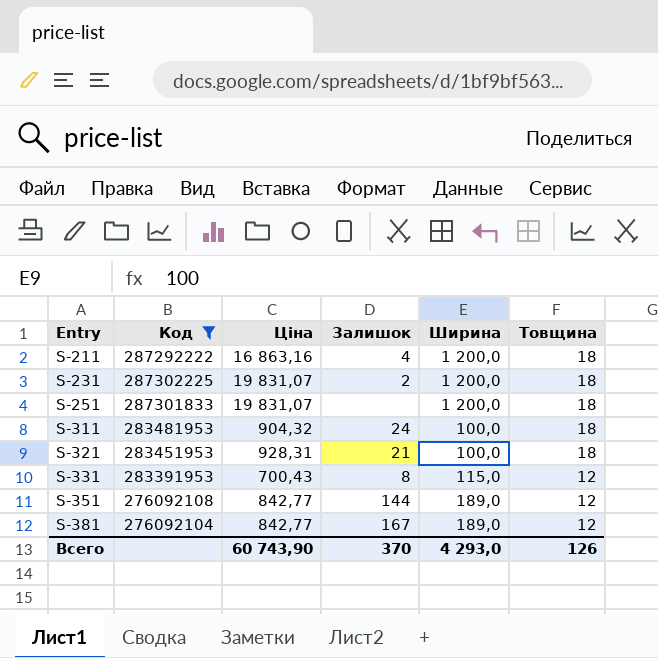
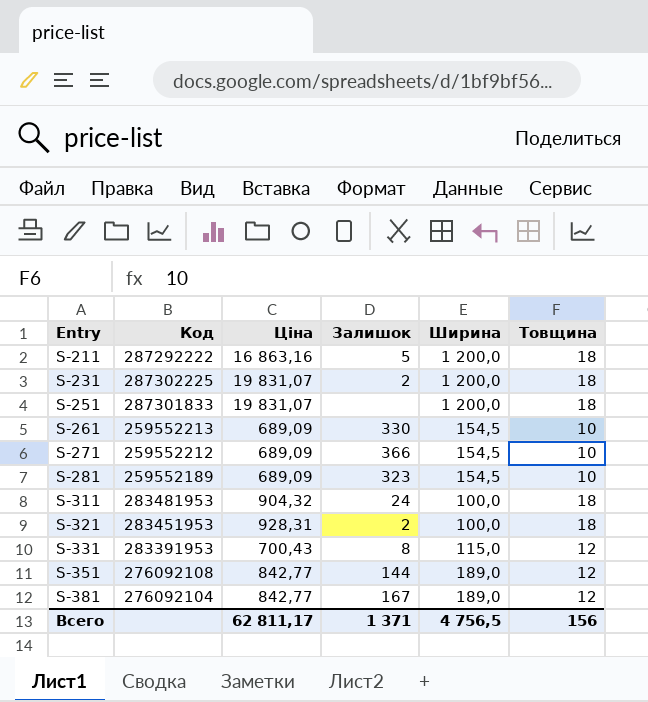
filter: Код >= 276092104 -> none
S-211 | Залишок: 4 -> 5
S-321 | Залишок: 21 -> 2
Всего | Ціна: 60 743,90 -> 62 811,17
Всего | Залишок: 370 -> 1 371
Всего | Ширина: 4 293,0 -> 4 756,5
Всего | Товщина: 126 -> 156

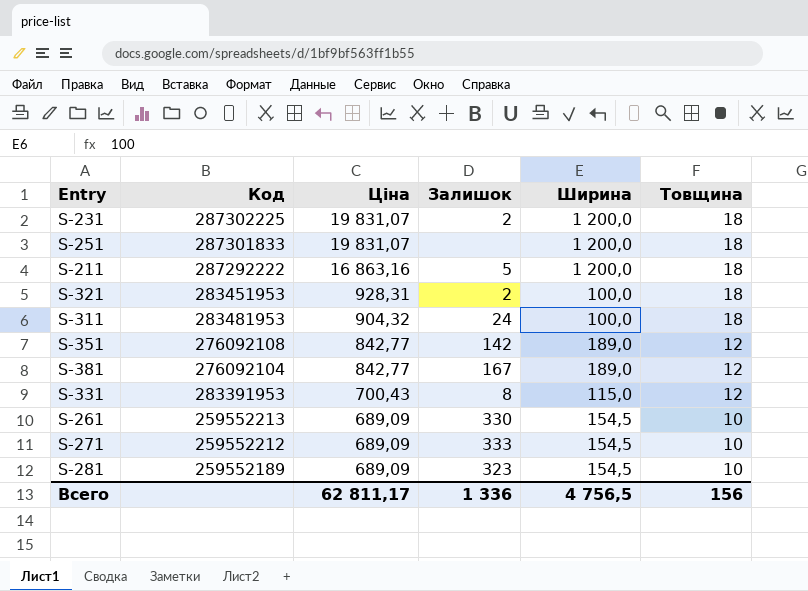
row order: Entry ascending -> Ціна descending
S-351 | Залишок: 144 -> 142
S-271 | Залишок: 366 -> 333
Всего | Залишок: 1 371 -> 1 336

